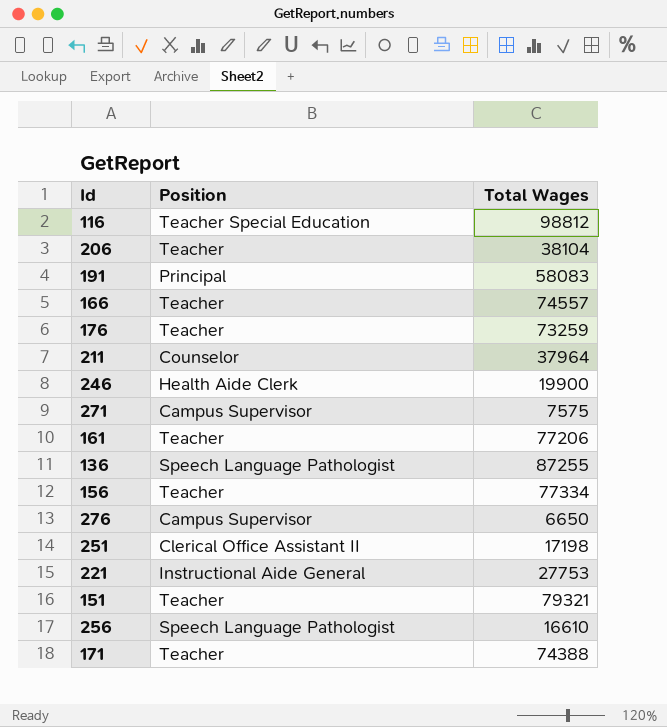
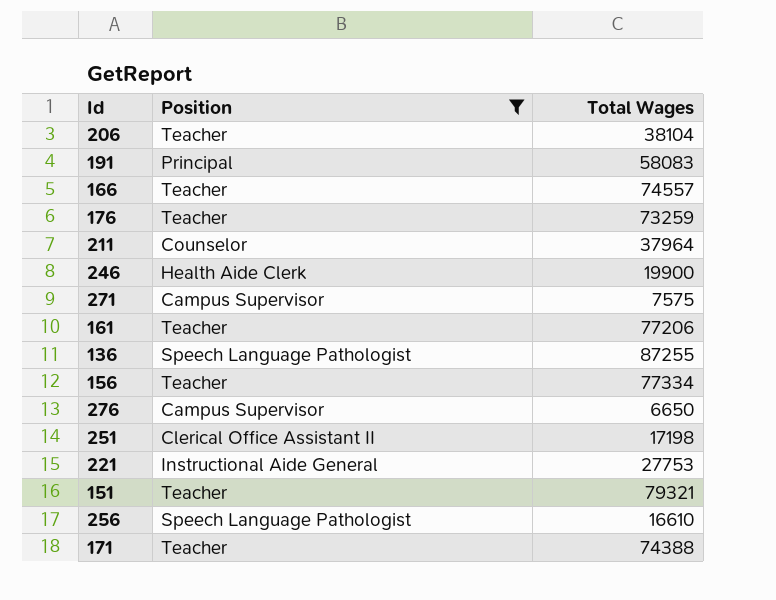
filter: none -> Position != Teacher Special Education

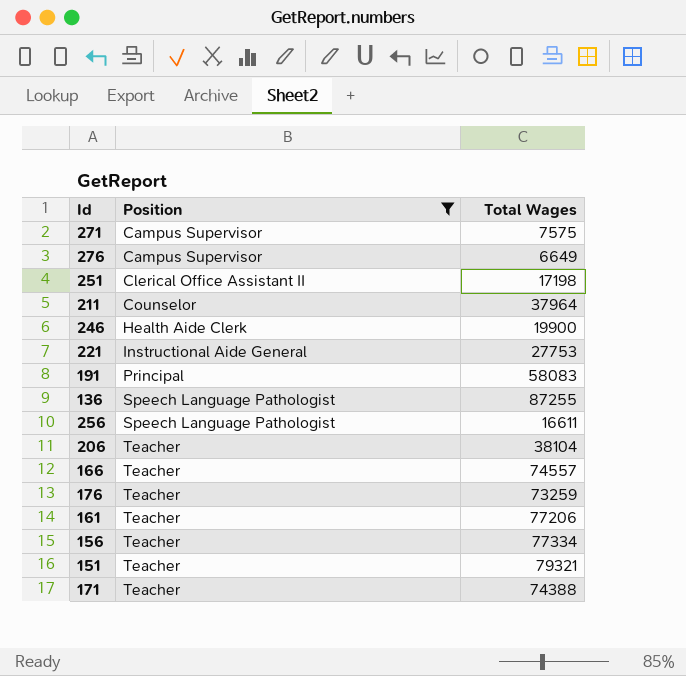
row order: none -> Position ascending
276 | Total Wages: 6650 -> 6649
256 | Total Wages: 16610 -> 16611

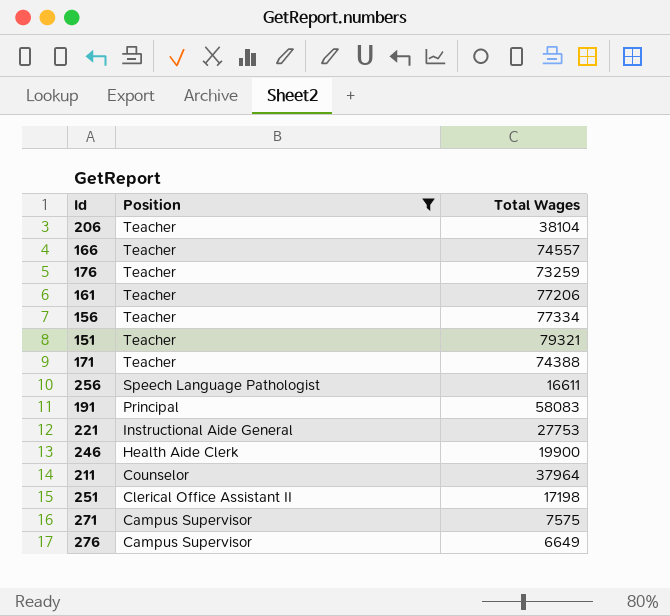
row order: Position ascending -> Position descending
row 136: Speech Language Pathologist | 87255 -> none

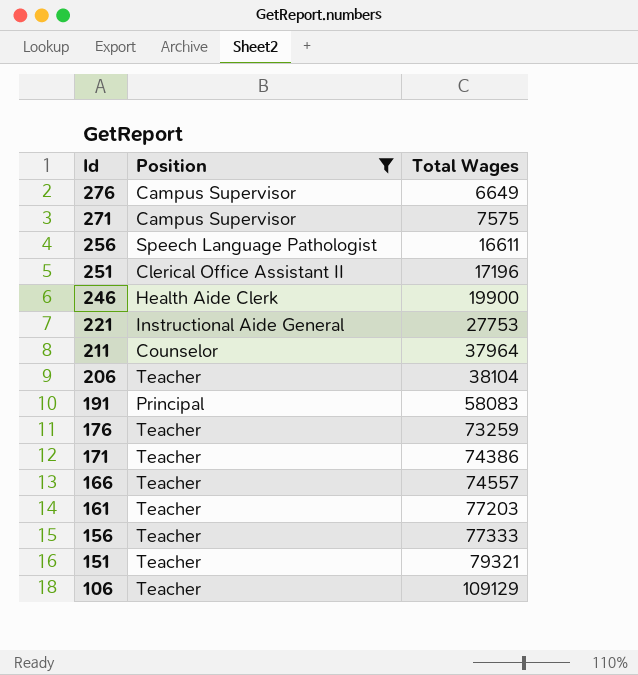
row order: Position descending -> Id descending
251 | Total Wages: 17198 -> 17196
171 | Total Wages: 74388 -> 74386
161 | Total Wages: 77206 -> 77203
156 | Total Wages: 77334 -> 77333
row 106: none -> Teacher | 109129

